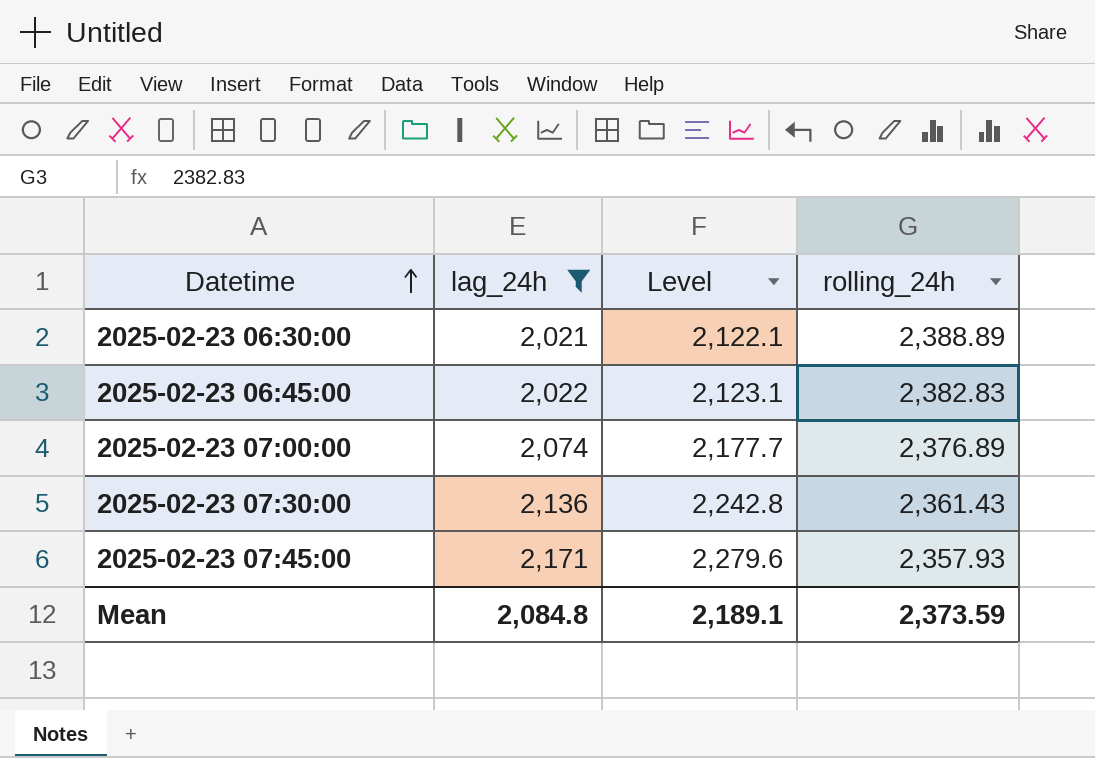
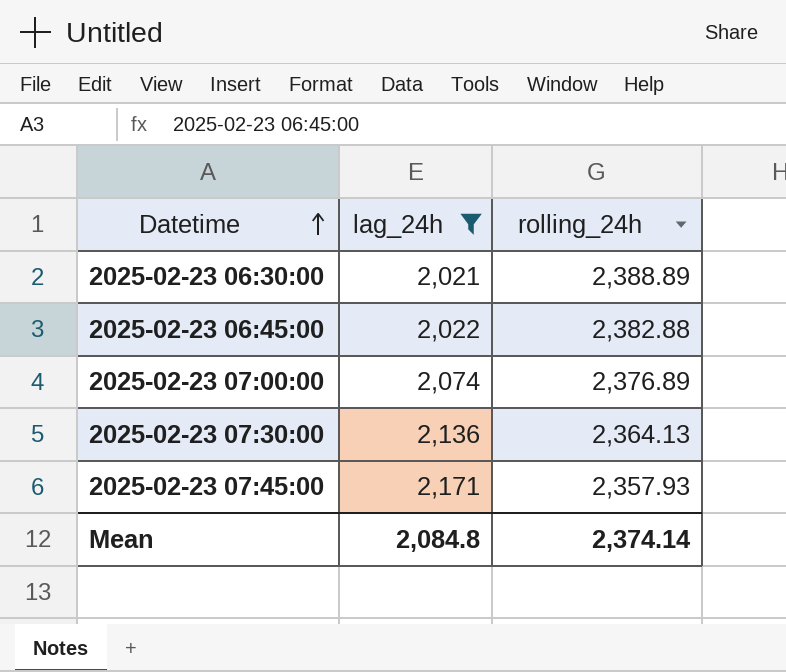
column Level | formula: [lag_24h] * 1.05 -> none
2025-02-23 06:45:00 | rolling_24h: 2,382.83 -> 2,382.88
2025-02-23 07:30:00 | rolling_24h: 2,361.43 -> 2,364.13
Mean | rolling_24h: 2,373.59 -> 2,374.14

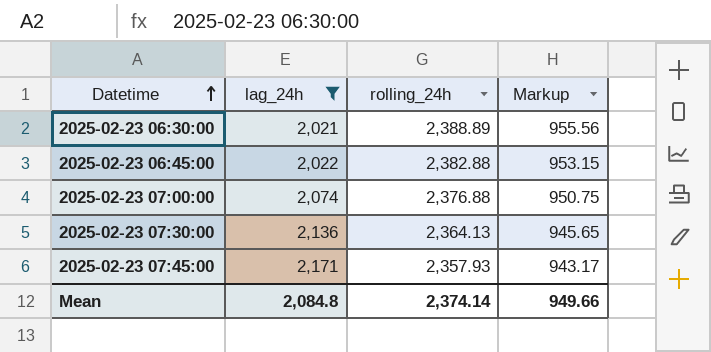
column Markup | formula: none -> [rolling_24h] * 0.4
2025-02-23 07:00:00 | rolling_24h: 2,376.89 -> 2,376.88

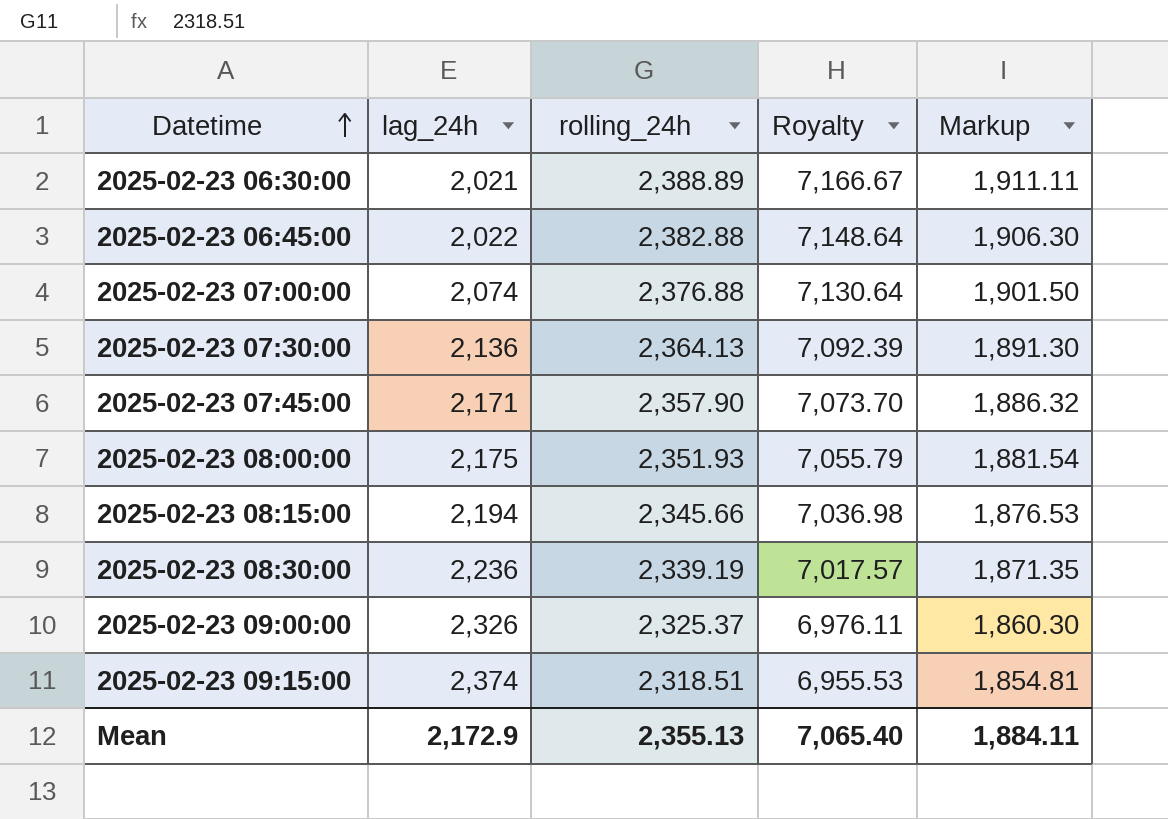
filter: lag_24h <= 2,171 -> none
column Royalty | formula: none -> [rolling_24h] * 3
column Markup | formula: [rolling_24h] * 0.4 -> [rolling_24h] * 0.8
2025-02-23 07:45:00 | rolling_24h: 2,357.93 -> 2,357.90
Mean | lag_24h: 2,084.8 -> 2,172.9
Mean | rolling_24h: 2,374.14 -> 2,355.13
Mean | Markup: 949.66 -> 1,884.11

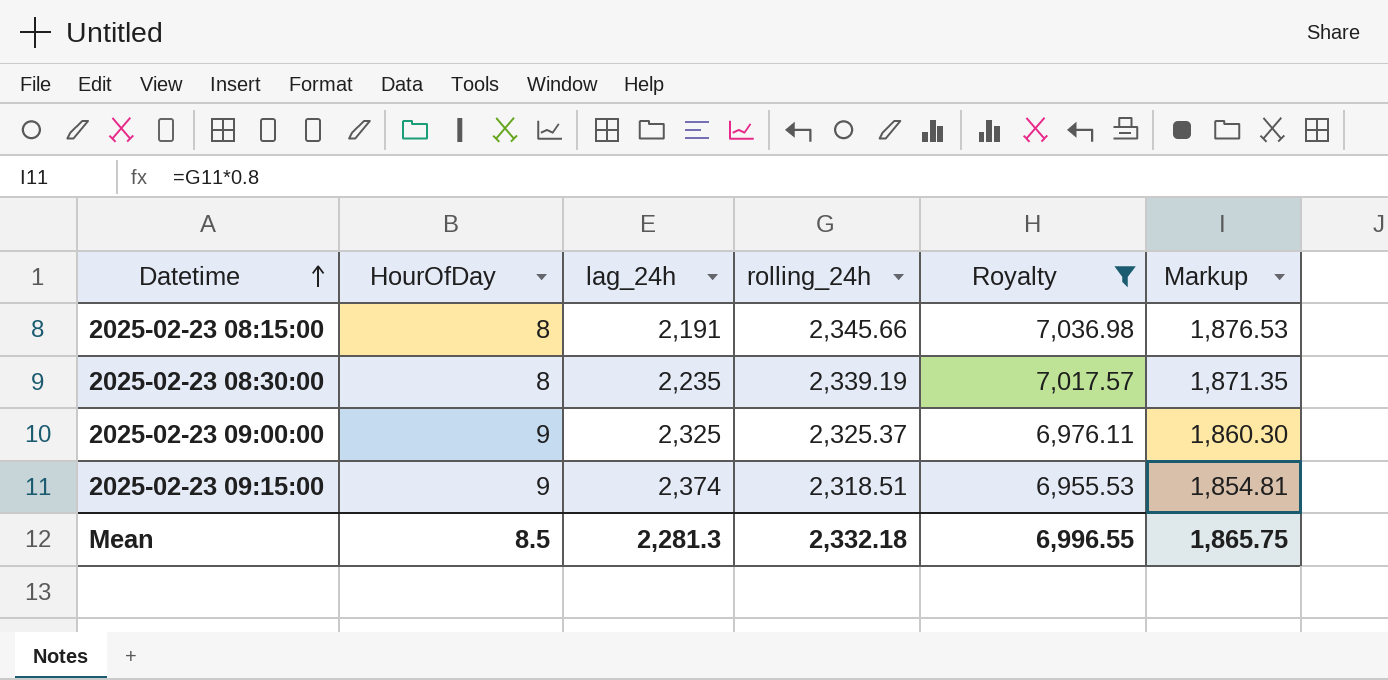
filter: none -> Royalty <= 7,036.98
column HourOfDay | position: none -> 2
2025-02-23 08:15:00 | lag_24h: 2,194 -> 2,191
2025-02-23 08:30:00 | lag_24h: 2,236 -> 2,235
2025-02-23 09:00:00 | lag_24h: 2,326 -> 2,325
Mean | lag_24h: 2,172.9 -> 2,281.3
Mean | rolling_24h: 2,355.13 -> 2,332.18
Mean | Royalty: 7,065.40 -> 6,996.55
Mean | Markup: 1,884.11 -> 1,865.75

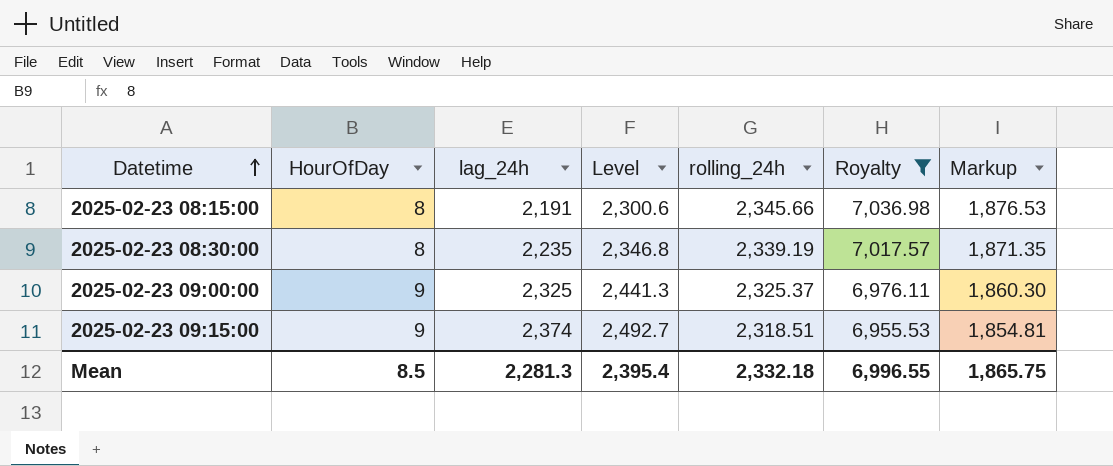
column Level | formula: none -> [lag_24h] * 1.05

